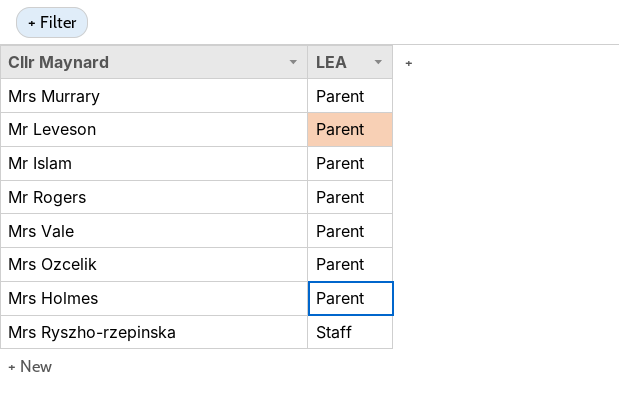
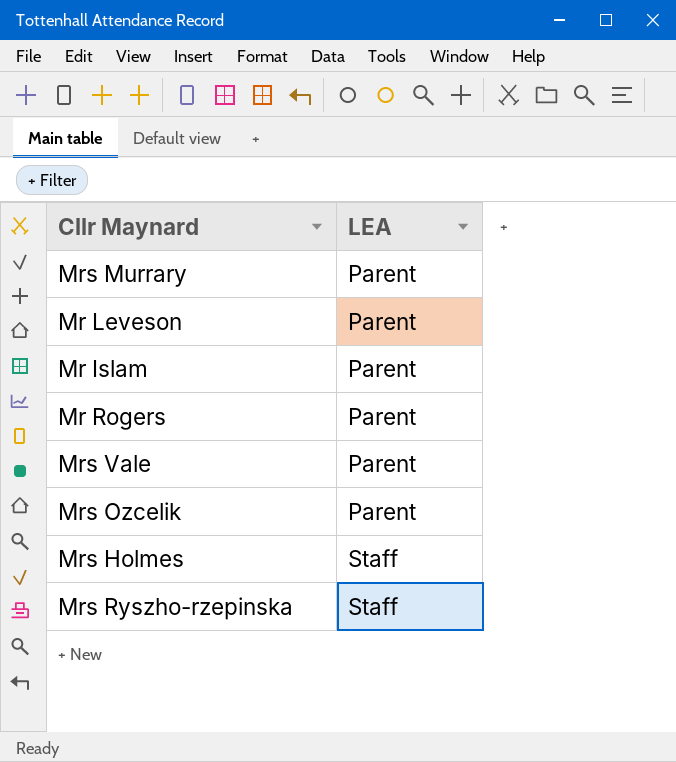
Mrs Holmes | LEA: Parent -> Staff

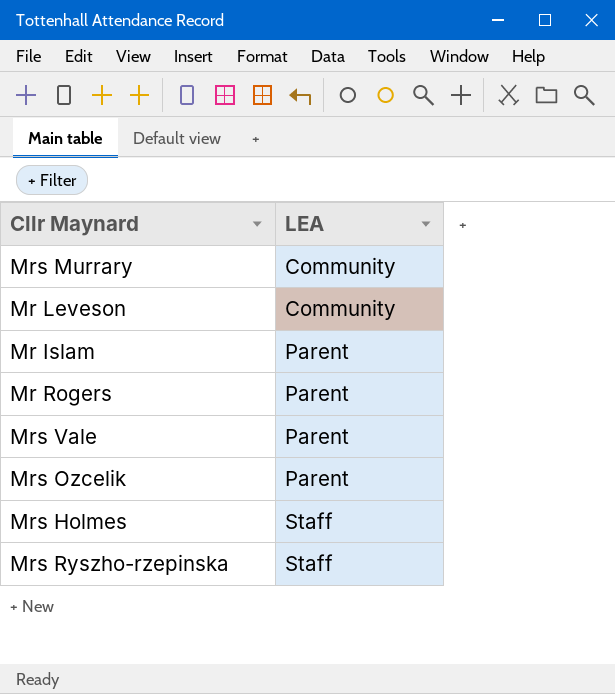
Mrs Murrary | LEA: Parent -> Community
Mr Leveson | LEA: Parent -> Community

